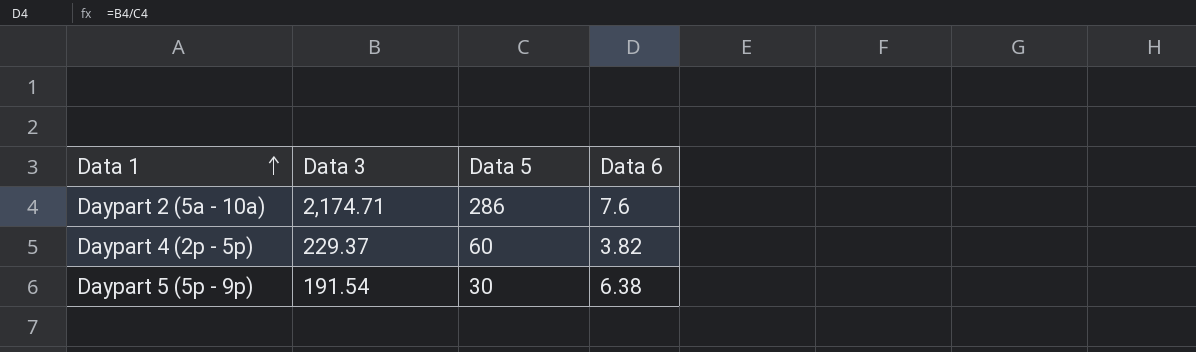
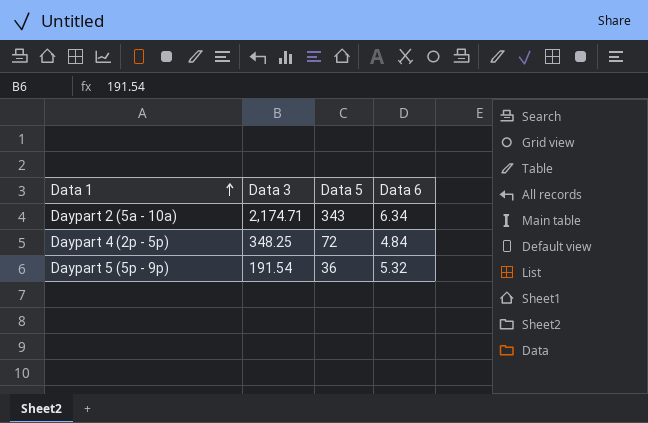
Daypart 2 (5a - 10a) | Data 5: 286 -> 343
Daypart 2 (5a - 10a) | Data 6: 7.6 -> 6.34
Daypart 4 (2p - 5p) | Data 3: 229.37 -> 348.25
Daypart 4 (2p - 5p) | Data 5: 60 -> 72
Daypart 4 (2p - 5p) | Data 6: 3.82 -> 4.84
Daypart 5 (5p - 9p) | Data 5: 30 -> 36
Daypart 5 (5p - 9p) | Data 6: 6.38 -> 5.32

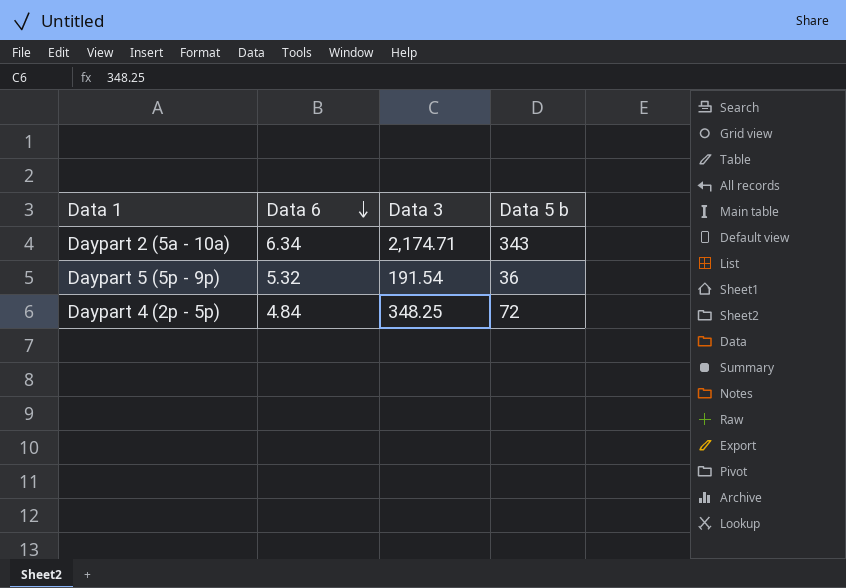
row order: Data 1 ascending -> Data 6 descending
column Data 6 | position: 4 -> 2
column name: Data 5 -> Data 5 b

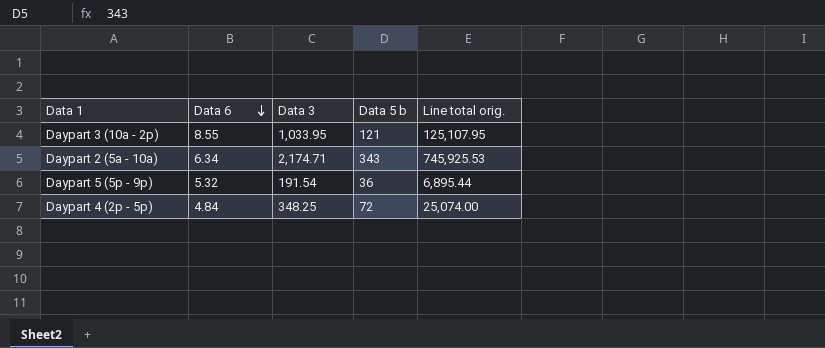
column Line total orig. | formula: none -> [Data 3] * [Data 5 b]
row Daypart 3 (10a - 2p): none -> 8.55 | 1,033.95 | 121 | 125,107.95

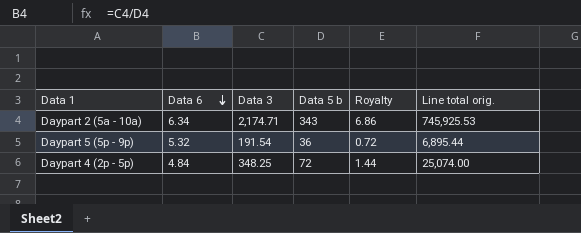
column Royalty | formula: none -> [Data 5 b] * 0.02
row Daypart 3 (10a - 2p): 8.55 | 1,033.95 | 121 | 125,107.95 -> none

